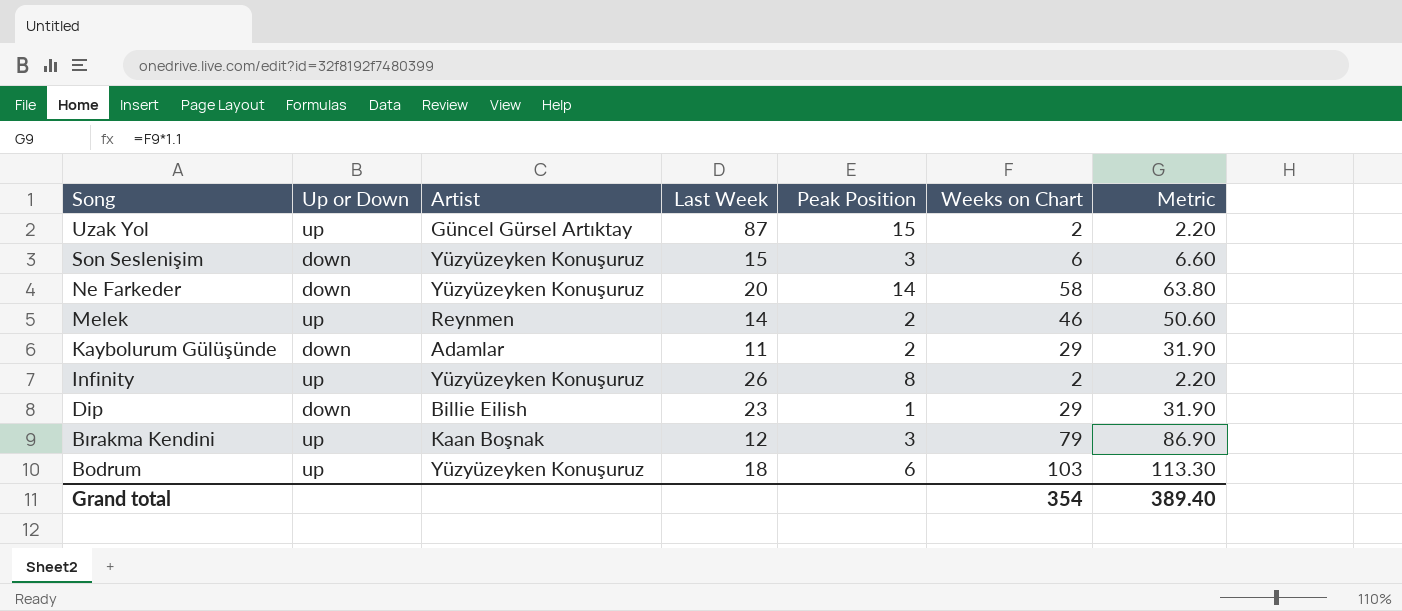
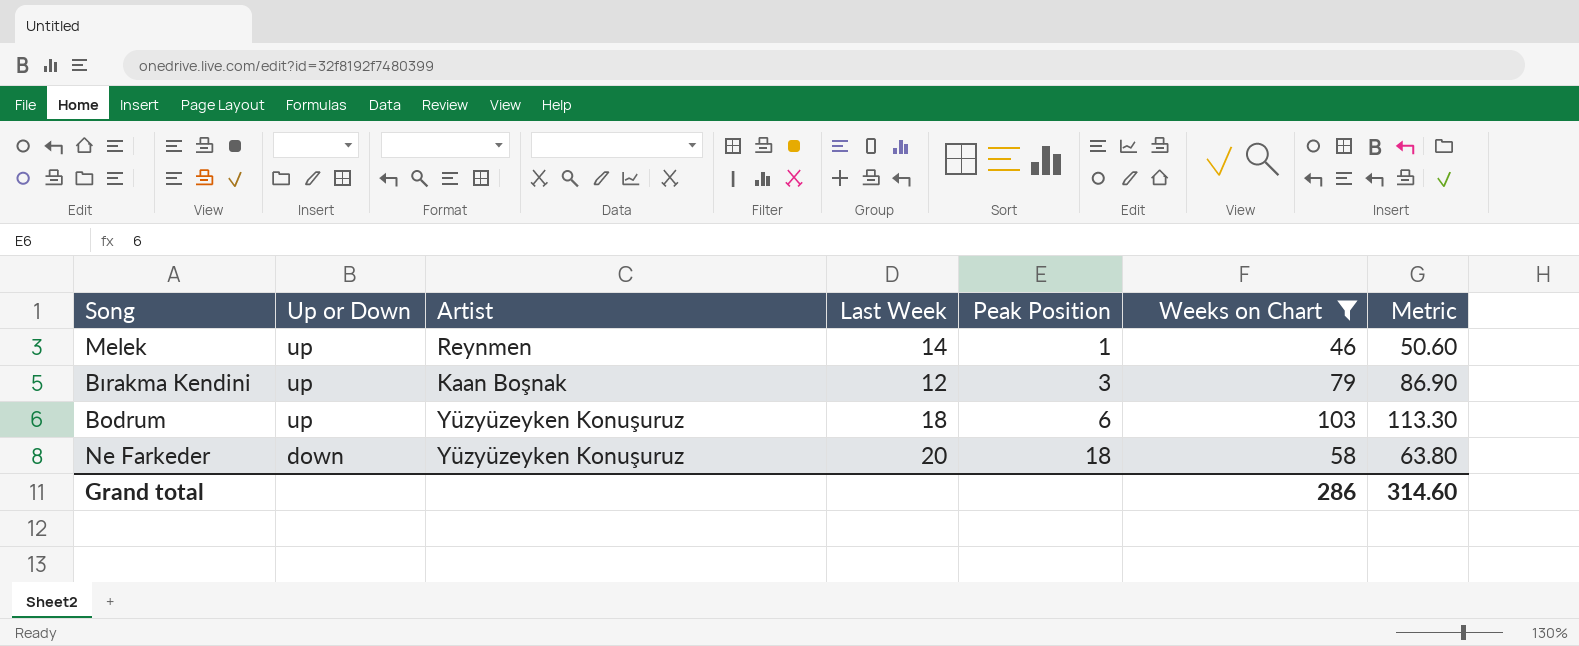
filter: none -> Weeks on Chart >= 46
row order: Song descending -> Up or Down descending
Melek | Peak Position: 2 -> 1
Ne Farkeder | Peak Position: 14 -> 18
Grand total | Weeks on Chart: 354 -> 286
Grand total | Metric: 389.40 -> 314.60

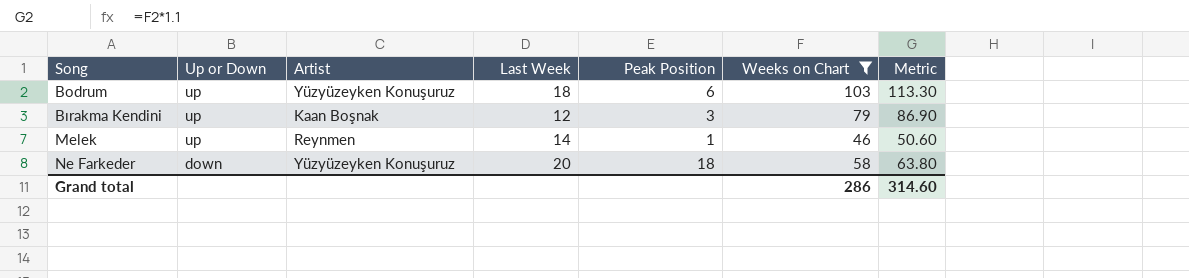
row order: Up or Down descending -> Song ascending

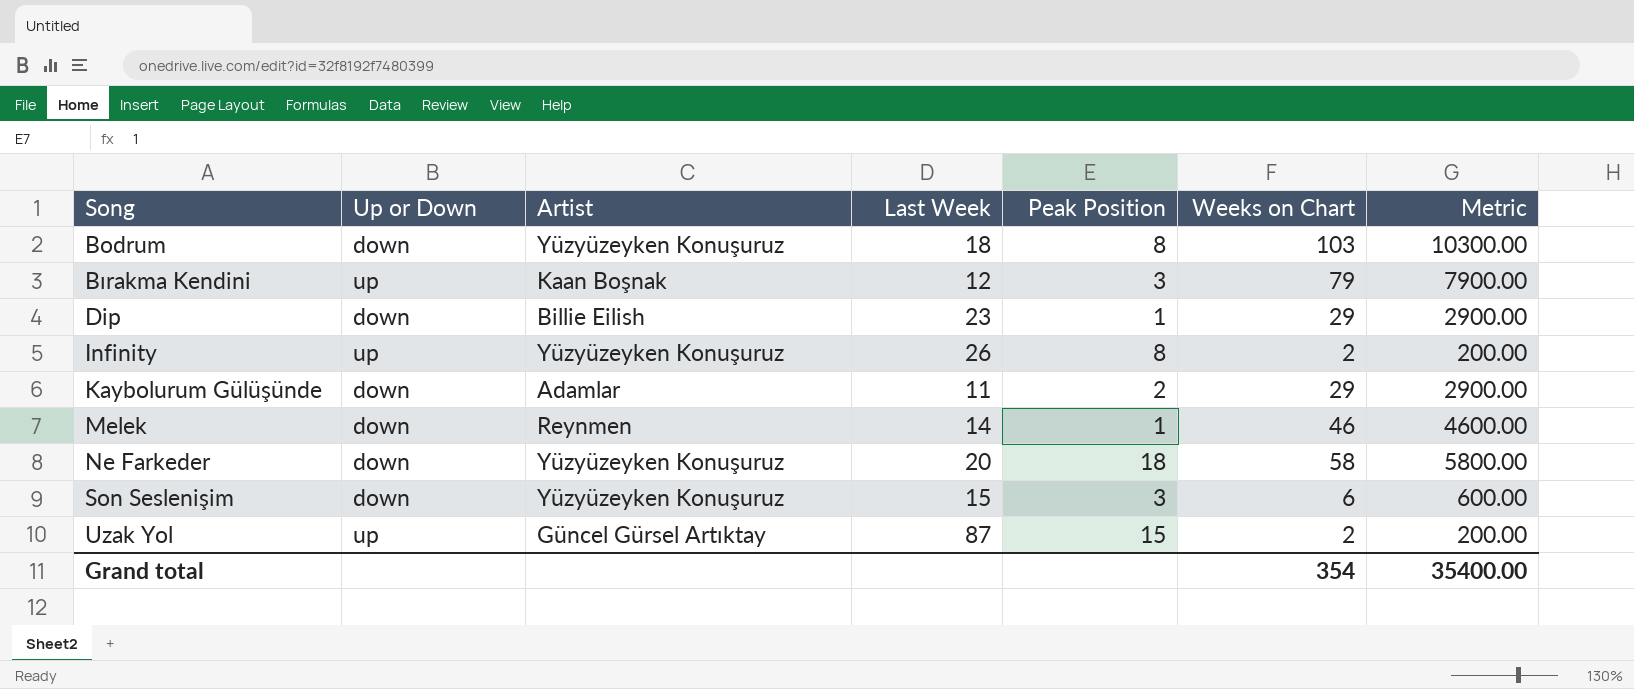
filter: Weeks on Chart >= 46 -> none
column Metric | formula: [Weeks on Chart] * 1.1 -> [Weeks on Chart] * 100
Bodrum | Up or Down: up -> down
Bodrum | Peak Position: 6 -> 8
Melek | Up or Down: up -> down
Grand total | Weeks on Chart: 286 -> 354
Grand total | Metric: 314.60 -> 35400.00

